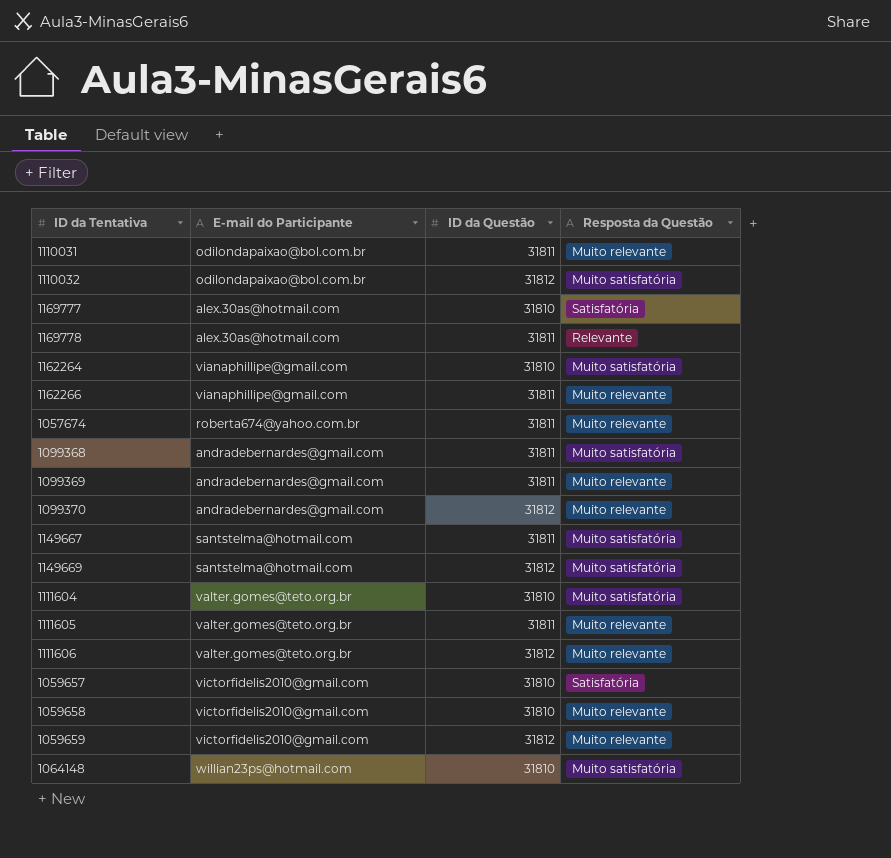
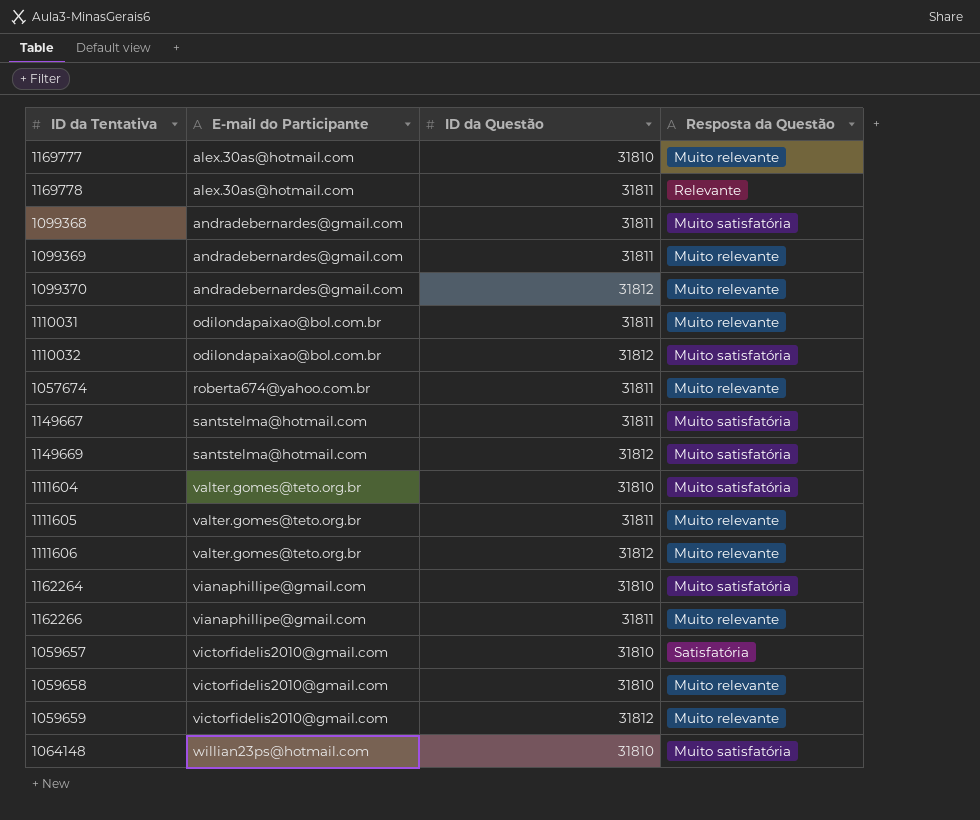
row order: none -> E-mail do Participante ascending
1169777 | Resposta da Questão: Satisfatória -> Muito relevante

